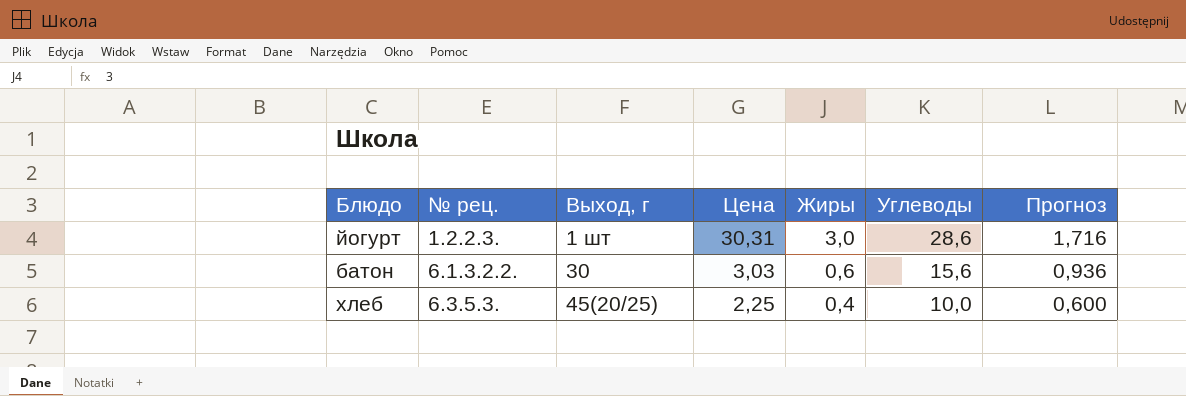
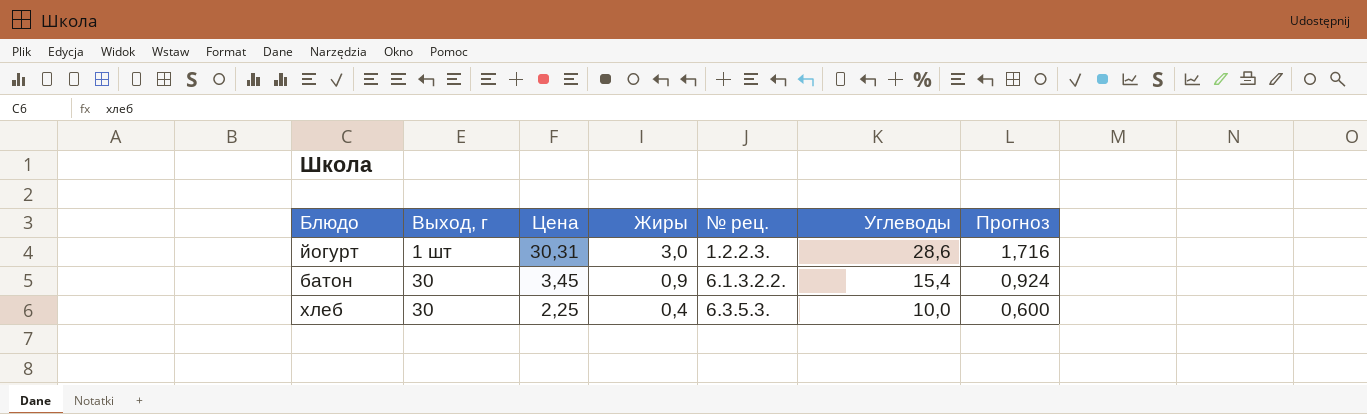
column № рец. | position: 2 -> 5
батон | Цена: 3,03 -> 3,45
батон | Жиры: 0,6 -> 0,9
батон | Углеводы: 15,6 -> 15,4
батон | Прогноз: 0,936 -> 0,924
хлеб | Выход, г: 45(20/25) -> 30

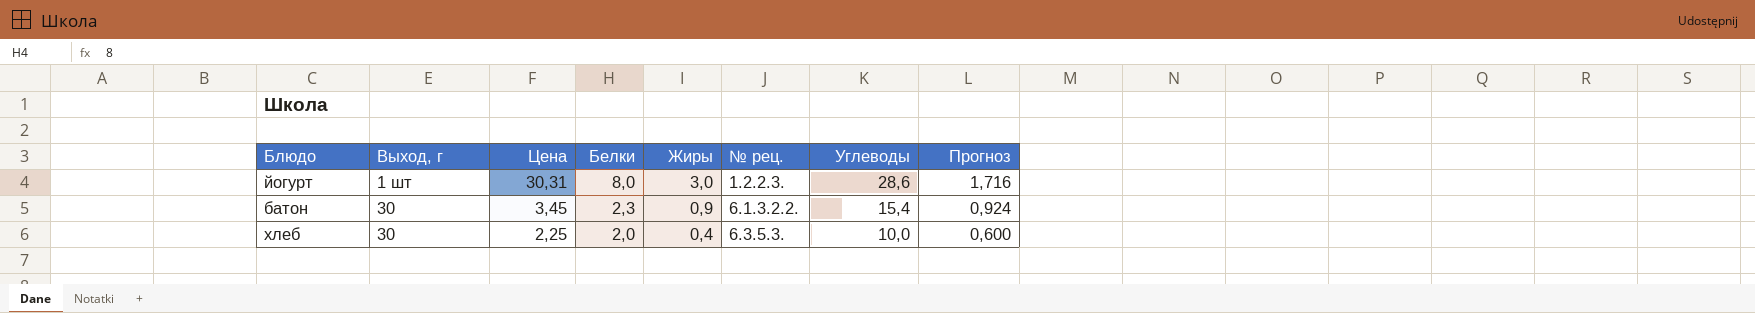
column Белки | position: none -> 4

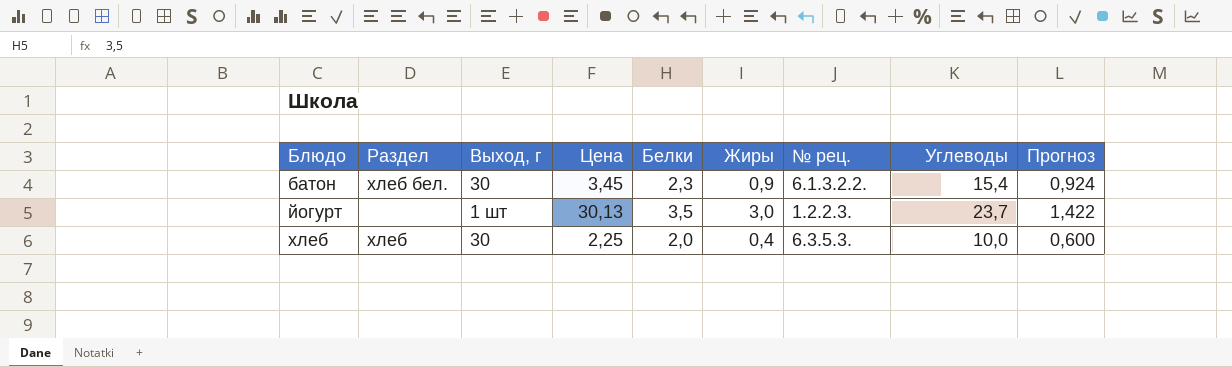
row order: Выход, г ascending -> Блюдо ascending
column Раздел | position: none -> 2
йогурт | Цена: 30,31 -> 30,13
йогурт | Белки: 8,0 -> 3,5
йогурт | Углеводы: 28,6 -> 23,7
йогурт | Прогноз: 1,716 -> 1,422

